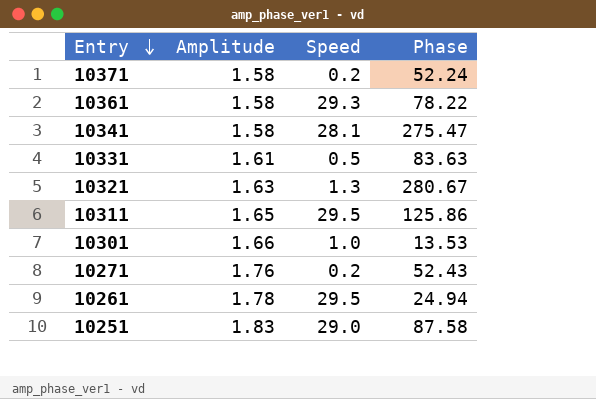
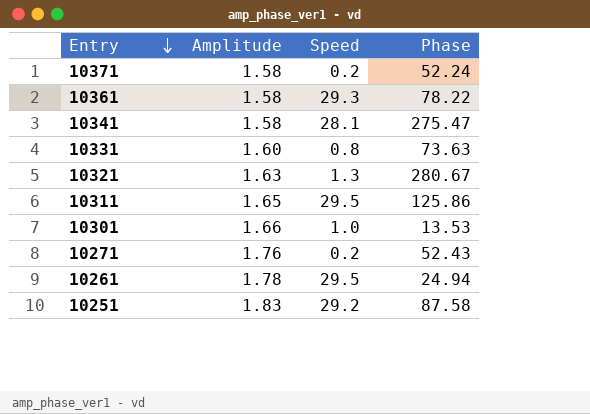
10331 | Amplitude: 1.61 -> 1.60
10331 | Speed: 0.5 -> 0.8
10331 | Phase: 83.63 -> 73.63
10251 | Speed: 29.0 -> 29.2

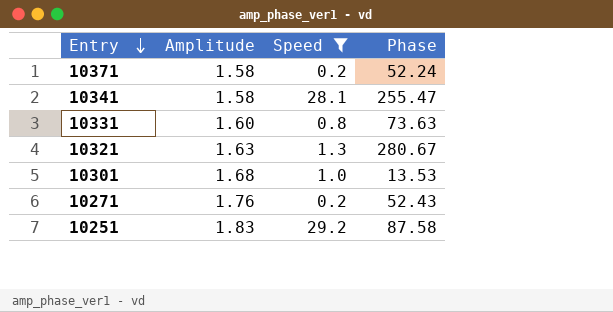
filter: none -> Speed <= 29.2
10341 | Phase: 275.47 -> 255.47
10301 | Amplitude: 1.66 -> 1.68

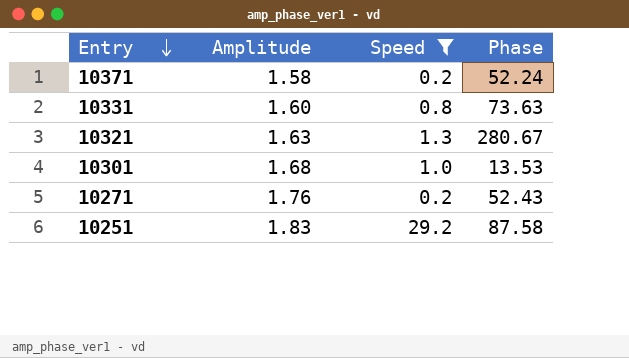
row 10341: 1.58 | 28.1 | 255.47 -> none

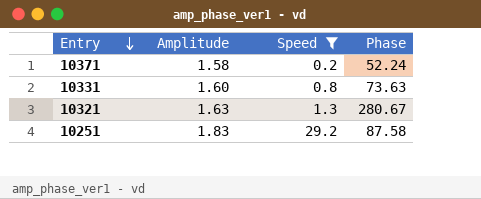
row 10301: 1.68 | 1.0 | 13.53 -> none
row 10271: 1.76 | 0.2 | 52.43 -> none

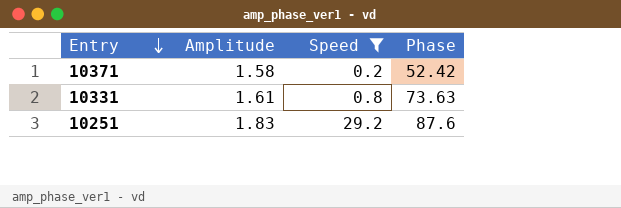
row 10321: 1.63 | 1.3 | 280.67 -> none
10371 | Phase: 52.24 -> 52.42
10331 | Amplitude: 1.60 -> 1.61
10251 | Phase: 87.58 -> 87.6

